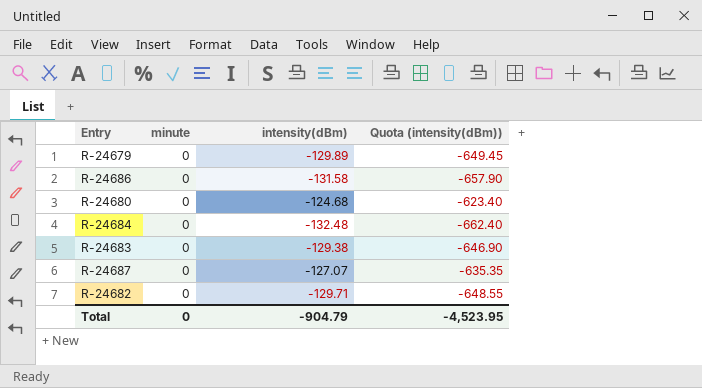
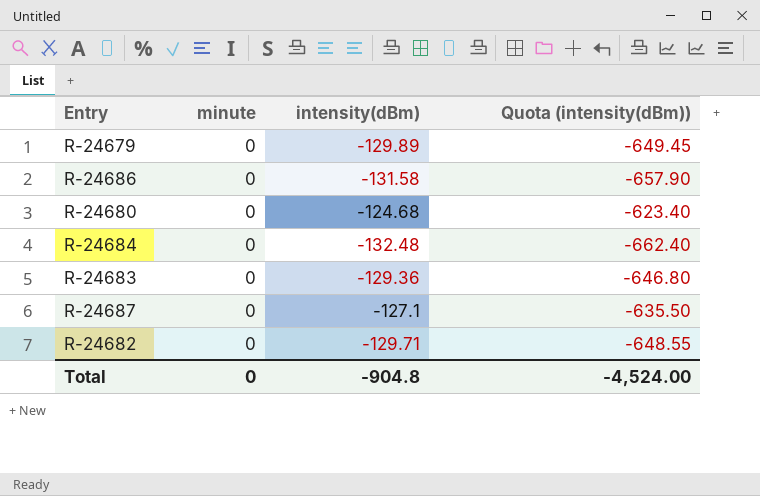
R-24683 | intensity(dBm): -129.38 -> -129.36
R-24683 | Quota (intensity(dBm)): -646.90 -> -646.80
R-24687 | intensity(dBm): -127.07 -> -127.1
R-24687 | Quota (intensity(dBm)): -635.35 -> -635.50
Total | intensity(dBm): -904.79 -> -904.8
Total | Quota (intensity(dBm)): -4,523.95 -> -4,524.00

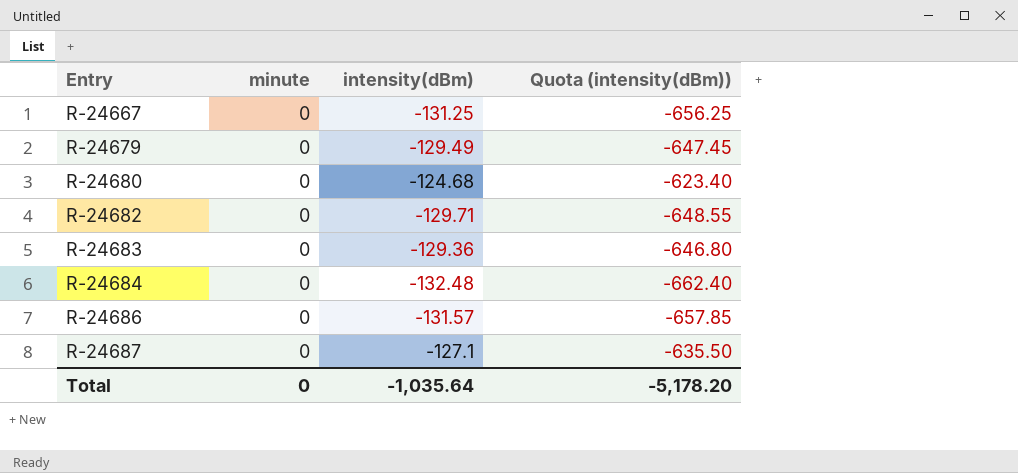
row order: none -> Entry ascending
row R-24667: none -> 0 | -131.25 | -656.25
R-24679 | intensity(dBm): -129.89 -> -129.49
R-24679 | Quota (intensity(dBm)): -649.45 -> -647.45
R-24686 | intensity(dBm): -131.58 -> -131.57
R-24686 | Quota (intensity(dBm)): -657.90 -> -657.85
Total | intensity(dBm): -904.8 -> -1,035.64
Total | Quota (intensity(dBm)): -4,524.00 -> -5,178.20

